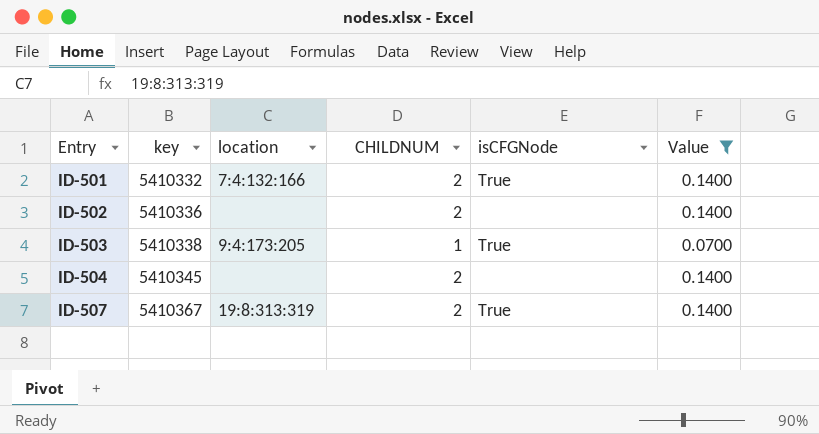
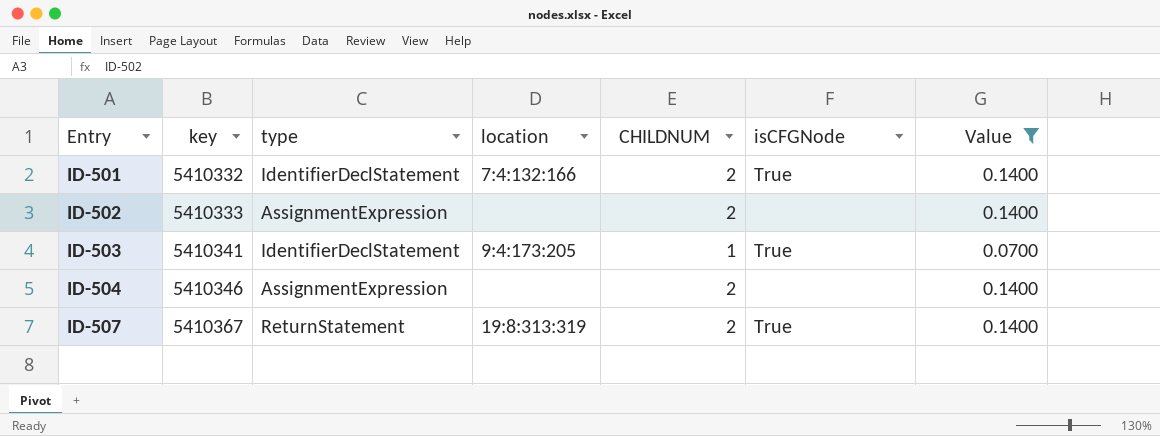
column type | position: none -> 3
ID-502 | key: 5410336 -> 5410333
ID-503 | key: 5410338 -> 5410341
ID-504 | key: 5410345 -> 5410346

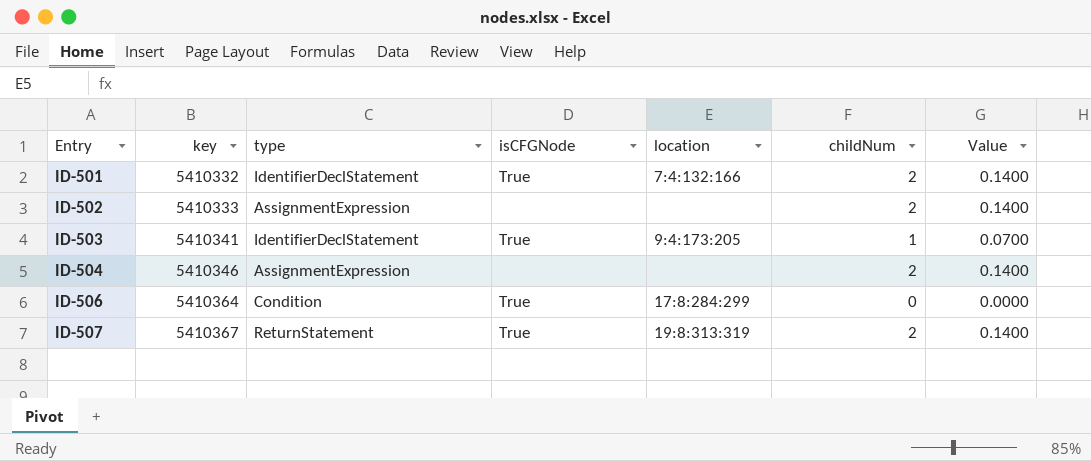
filter: Value != 0.0000 -> none
column isCFGNode | position: 6 -> 4
column name: CHILDNUM -> childNum

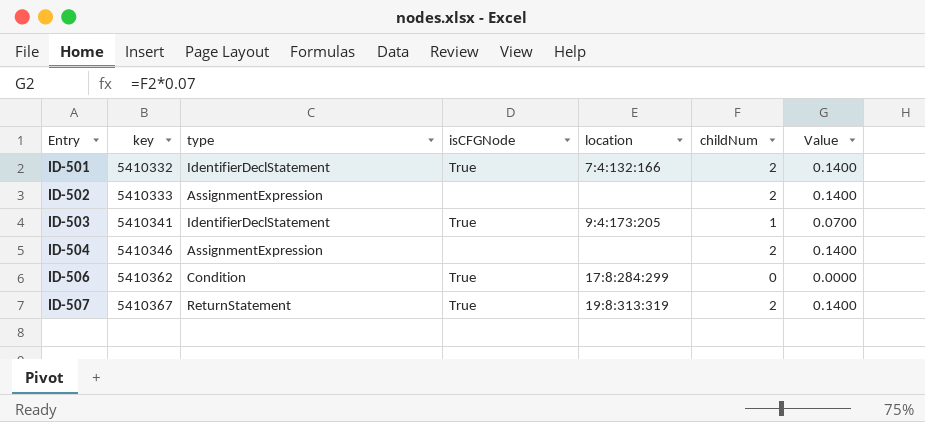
ID-506 | key: 5410364 -> 5410362

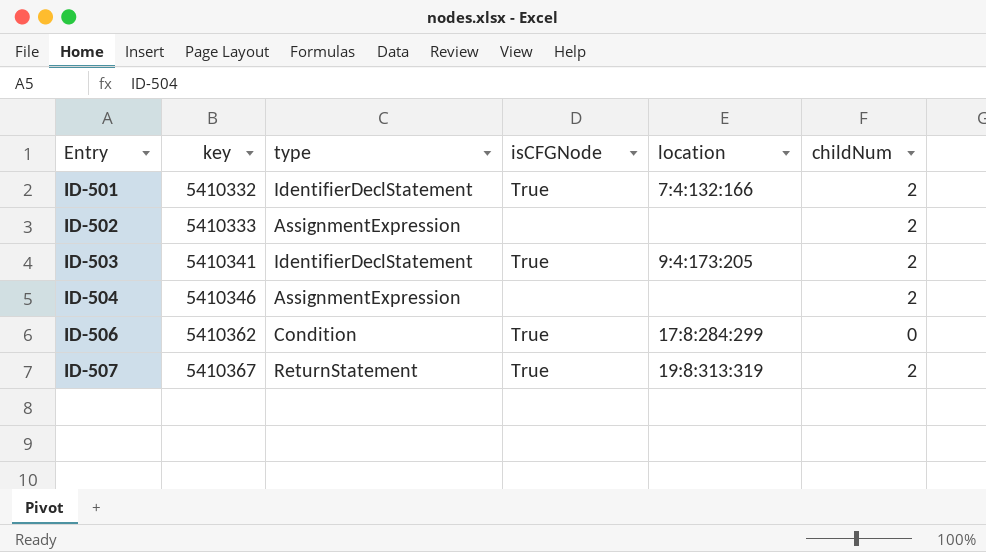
column Value | formula: [childNum] * 0.07 -> none
ID-503 | childNum: 1 -> 2

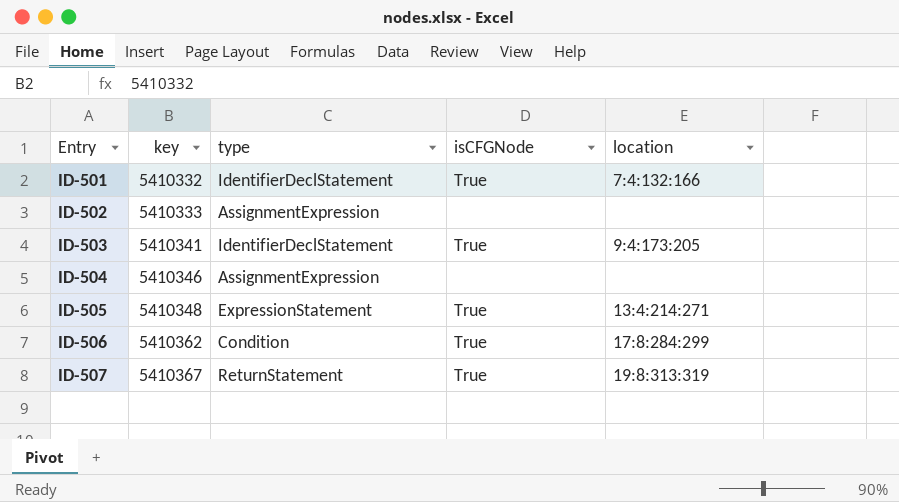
column childNum | position: 6 -> none
row ID-505: none -> 5410348 | ExpressionStatement | True | 13:4:214:271

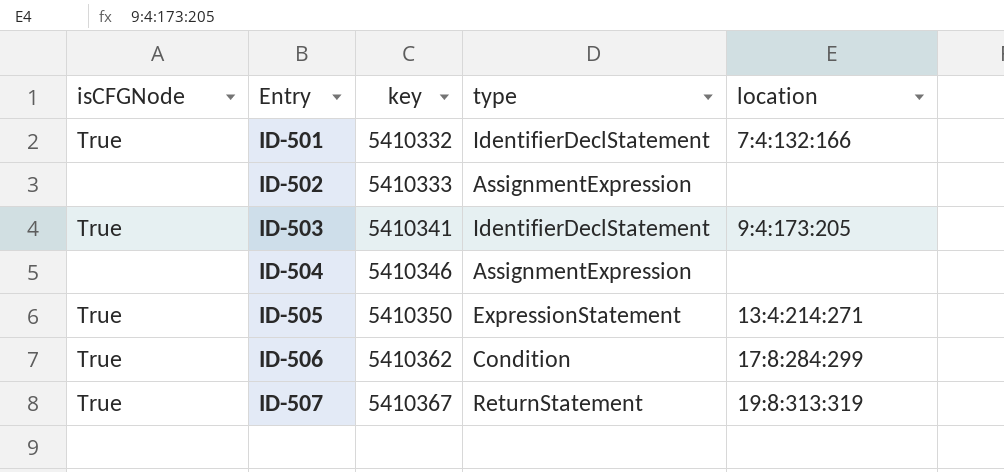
column isCFGNode | position: 4 -> 1
ID-505 | key: 5410348 -> 5410350

